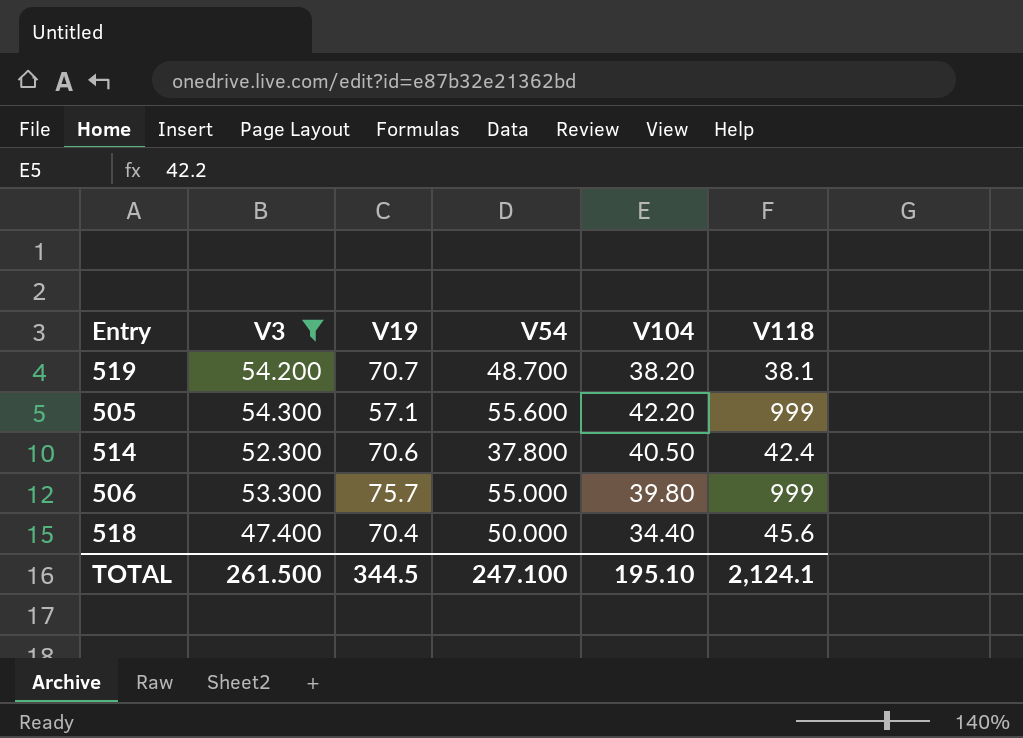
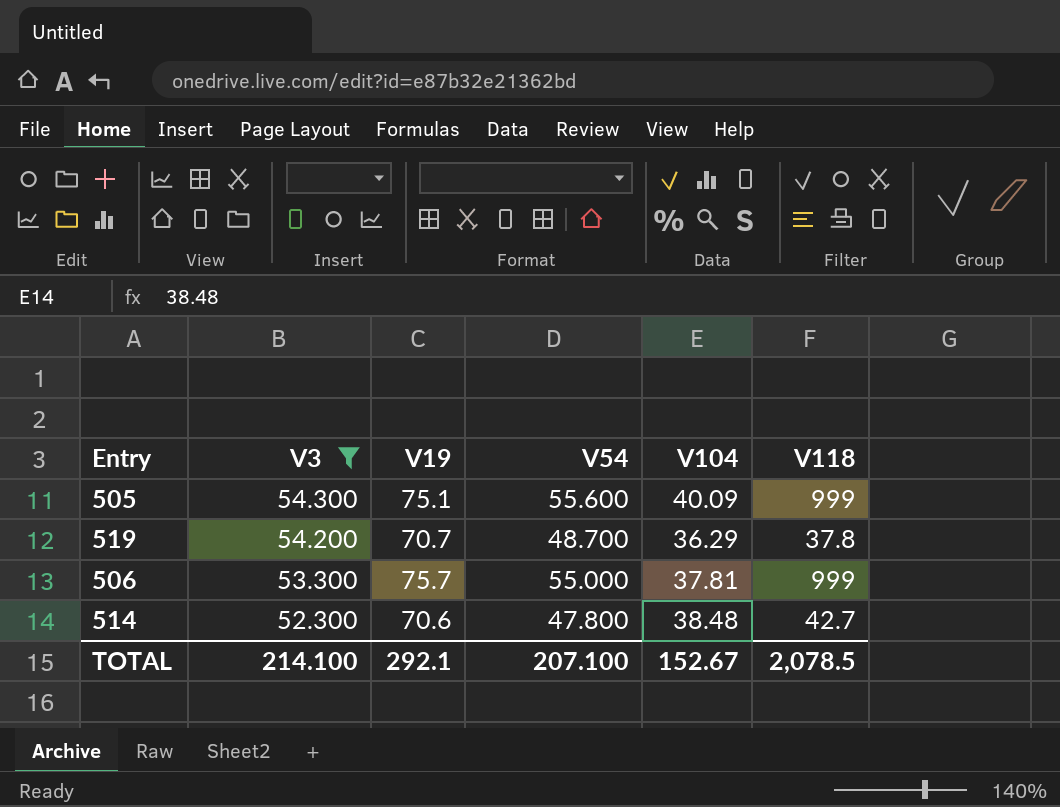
row order: none -> V3 descending
row 518: 47.400 | 70.4 | 50.000 | 34.40 | 45.6 -> none
505 | V19: 57.1 -> 75.1
505 | V104: 42.20 -> 40.09
519 | V104: 38.20 -> 36.29
519 | V118: 38.1 -> 37.8
506 | V104: 39.80 -> 37.81
514 | V54: 37.800 -> 47.800
514 | V104: 40.50 -> 38.48
514 | V118: 42.4 -> 42.7
TOTAL | V3: 261.500 -> 214.100
TOTAL | V19: 344.5 -> 292.1
TOTAL | V54: 247.100 -> 207.100
TOTAL | V104: 195.10 -> 152.67
TOTAL | V118: 2,124.1 -> 2,078.5

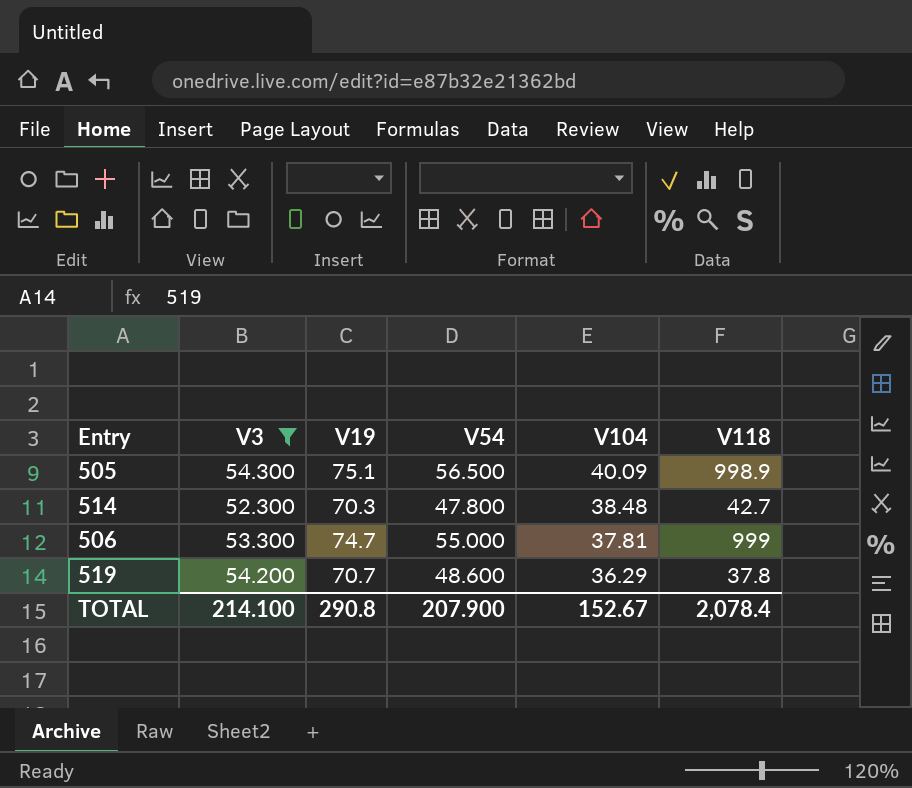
row order: V3 descending -> V104 descending
505 | V54: 55.600 -> 56.500
505 | V118: 999 -> 998.9
514 | V19: 70.6 -> 70.3
506 | V19: 75.7 -> 74.7
519 | V54: 48.700 -> 48.600
TOTAL | V19: 292.1 -> 290.8
TOTAL | V54: 207.100 -> 207.900
TOTAL | V118: 2,078.5 -> 2,078.4

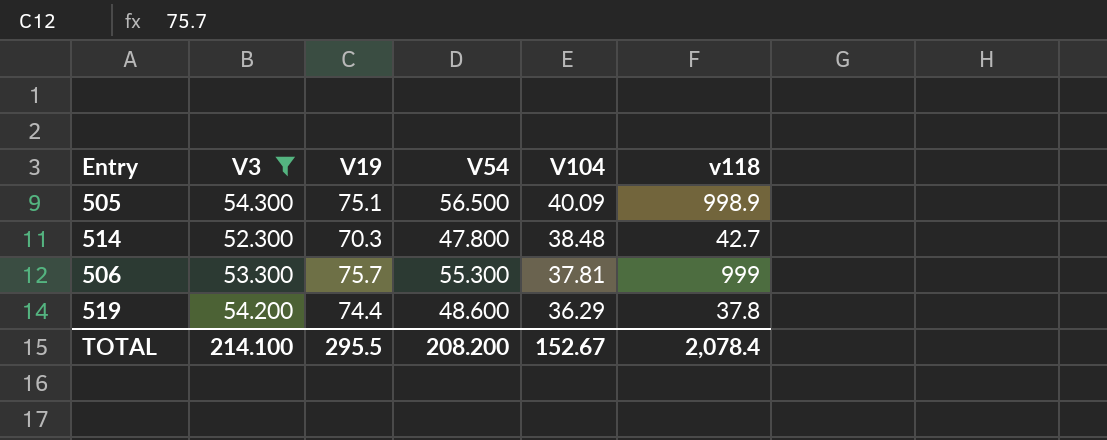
column name: V118 -> v118
506 | V19: 74.7 -> 75.7
506 | V54: 55.000 -> 55.300
519 | V19: 70.7 -> 74.4
TOTAL | V19: 290.8 -> 295.5
TOTAL | V54: 207.900 -> 208.200

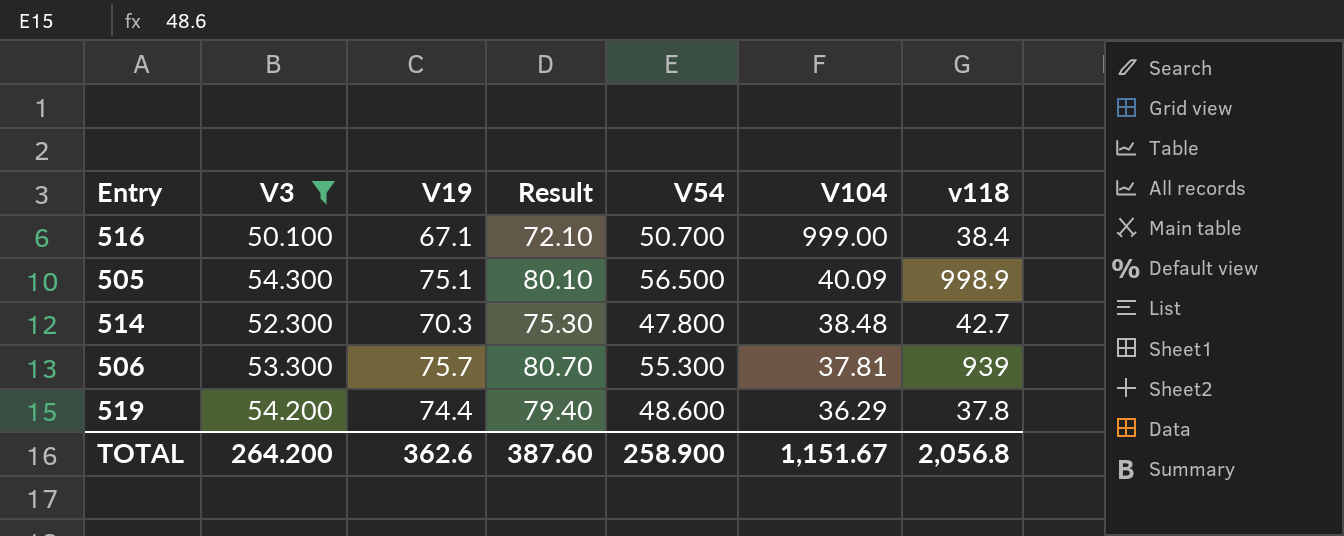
column Result | formula: none -> [V19] + 5
row 516: none -> 50.100 | 67.1 | 72.10 | 50.700 | 999.00 | 38.4
506 | v118: 999 -> 939
TOTAL | V3: 214.100 -> 264.200
TOTAL | V19: 295.5 -> 362.6
TOTAL | V54: 208.200 -> 258.900
TOTAL | V104: 152.67 -> 1,151.67
TOTAL | v118: 2,078.4 -> 2,056.8

